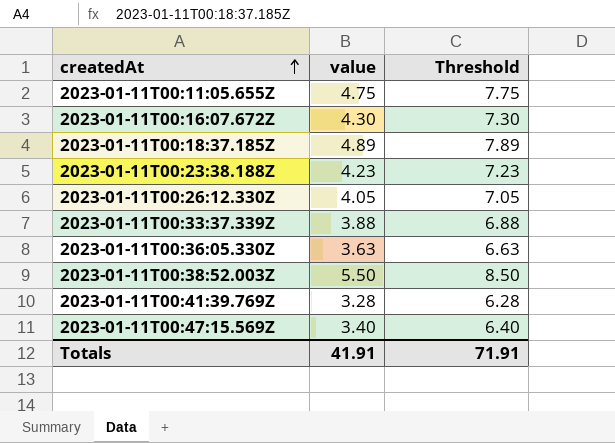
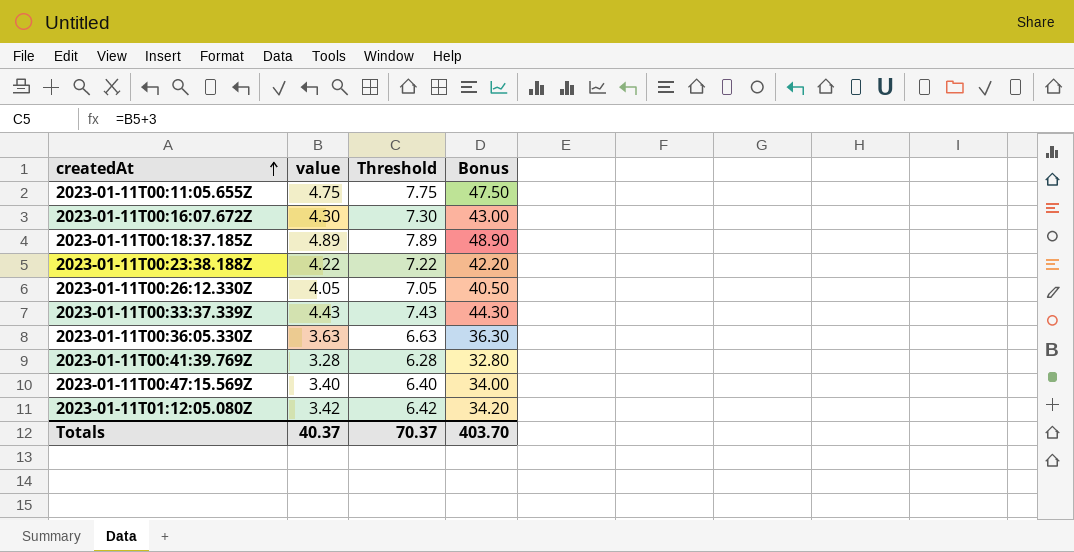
column Bonus | formula: none -> [value] * 10
row 2023-01-11T00:38:52.003Z: 5.50 | 8.50 -> none
2023-01-11T00:23:38.188Z | value: 4.23 -> 4.22
2023-01-11T00:23:38.188Z | Threshold: 7.23 -> 7.22
2023-01-11T00:33:37.339Z | value: 3.88 -> 4.43
2023-01-11T00:33:37.339Z | Threshold: 6.88 -> 7.43
row 2023-01-11T01:12:05.080Z: none -> 3.42 | 6.42 | 34.20
Totals | value: 41.91 -> 40.37
Totals | Threshold: 71.91 -> 70.37

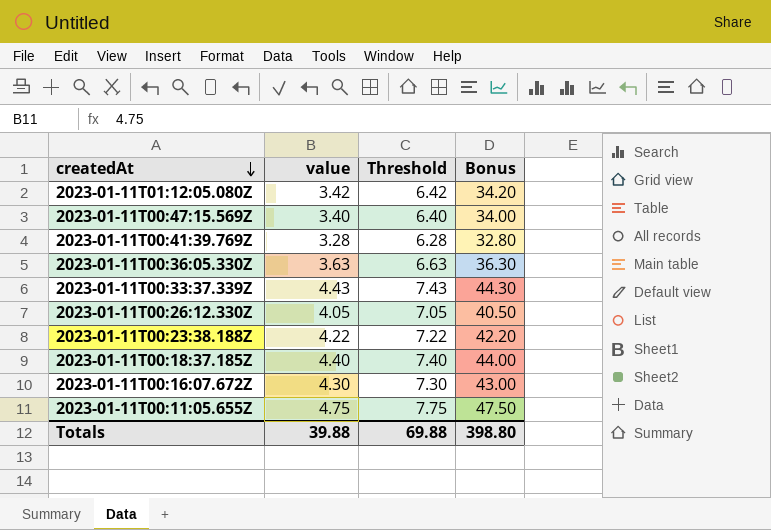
row order: createdAt ascending -> createdAt descending
2023-01-11T00:18:37.185Z | value: 4.89 -> 4.40
2023-01-11T00:18:37.185Z | Threshold: 7.89 -> 7.40
2023-01-11T00:18:37.185Z | Bonus: 48.90 -> 44.00
Totals | value: 40.37 -> 39.88
Totals | Threshold: 70.37 -> 69.88
Totals | Bonus: 403.70 -> 398.80

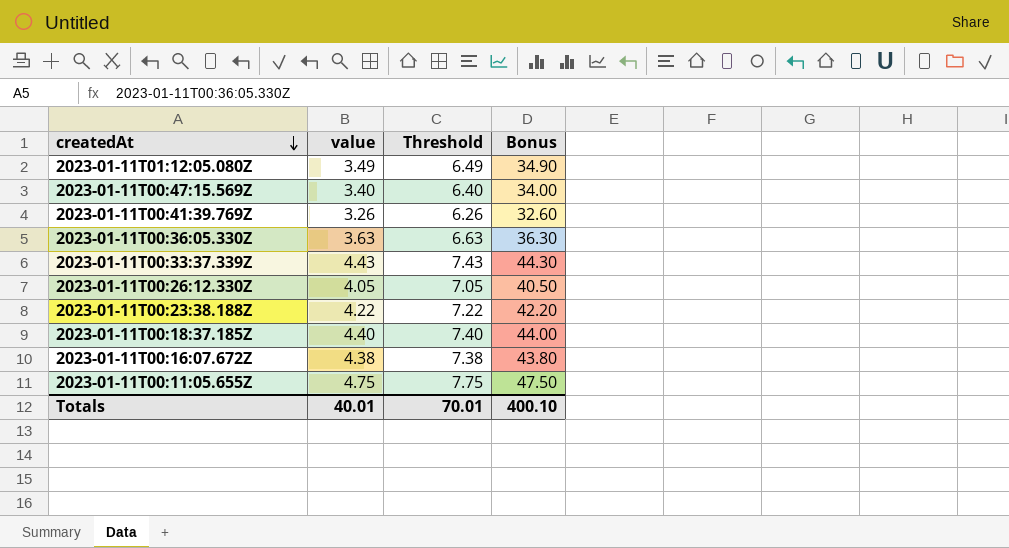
2023-01-11T01:12:05.080Z | value: 3.42 -> 3.49
2023-01-11T01:12:05.080Z | Threshold: 6.42 -> 6.49
2023-01-11T01:12:05.080Z | Bonus: 34.20 -> 34.90
2023-01-11T00:41:39.769Z | value: 3.28 -> 3.26
2023-01-11T00:41:39.769Z | Threshold: 6.28 -> 6.26
2023-01-11T00:41:39.769Z | Bonus: 32.80 -> 32.60
2023-01-11T00:16:07.672Z | value: 4.30 -> 4.38
2023-01-11T00:16:07.672Z | Threshold: 7.30 -> 7.38
2023-01-11T00:16:07.672Z | Bonus: 43.00 -> 43.80
Totals | value: 39.88 -> 40.01
Totals | Threshold: 69.88 -> 70.01
Totals | Bonus: 398.80 -> 400.10

